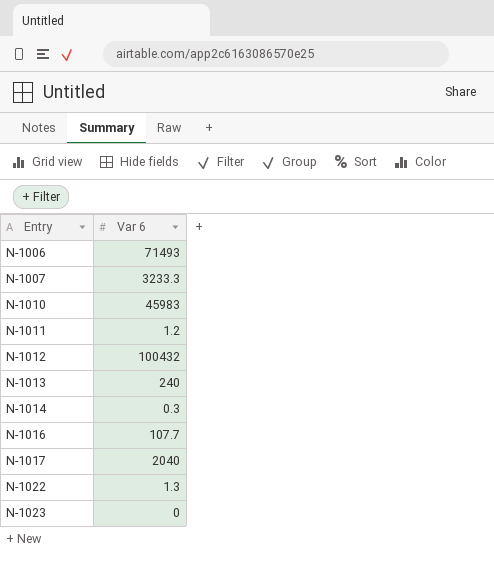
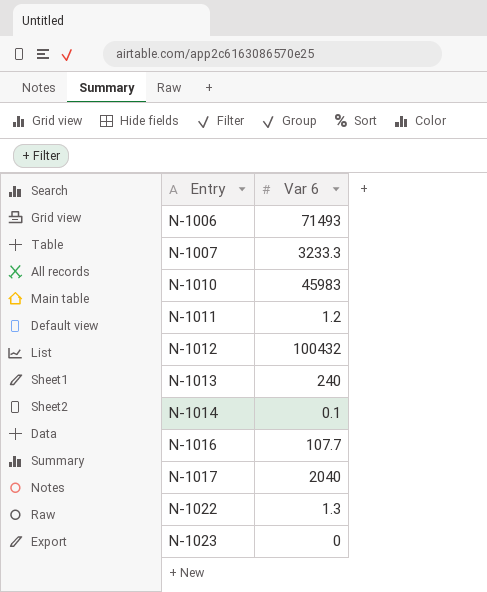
N-1014 | Var 6: 0.3 -> 0.1

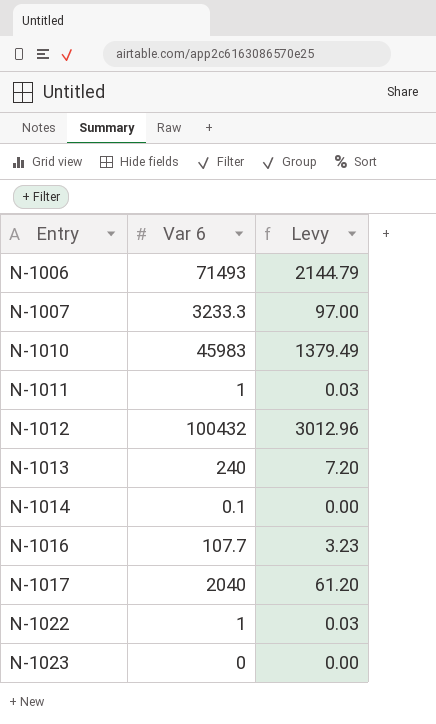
column Levy | formula: none -> [Var 6] * 0.03
N-1011 | Var 6: 1.2 -> 1
N-1022 | Var 6: 1.3 -> 1

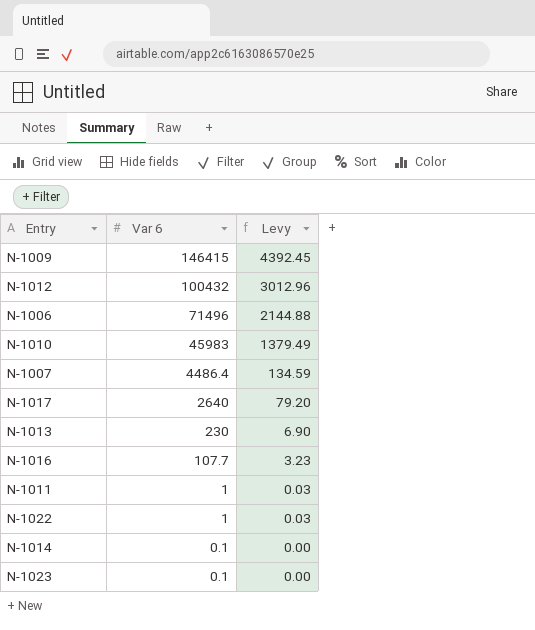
row order: Entry ascending -> Var 6 descending
row N-1009: none -> 146415 | 4392.45
N-1006 | Var 6: 71493 -> 71496
N-1006 | Levy: 2144.79 -> 2144.88
N-1007 | Var 6: 3233.3 -> 4486.4
N-1007 | Levy: 97.00 -> 134.59
N-1017 | Var 6: 2040 -> 2640
N-1017 | Levy: 61.20 -> 79.20
N-1013 | Var 6: 240 -> 230
N-1013 | Levy: 7.20 -> 6.90
N-1023 | Var 6: 0 -> 0.1

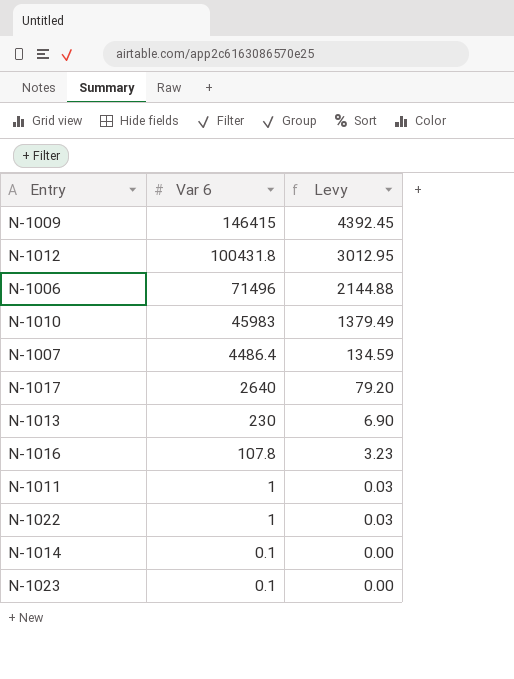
N-1012 | Var 6: 100432 -> 100431.8
N-1012 | Levy: 3012.96 -> 3012.95
N-1016 | Var 6: 107.7 -> 107.8

